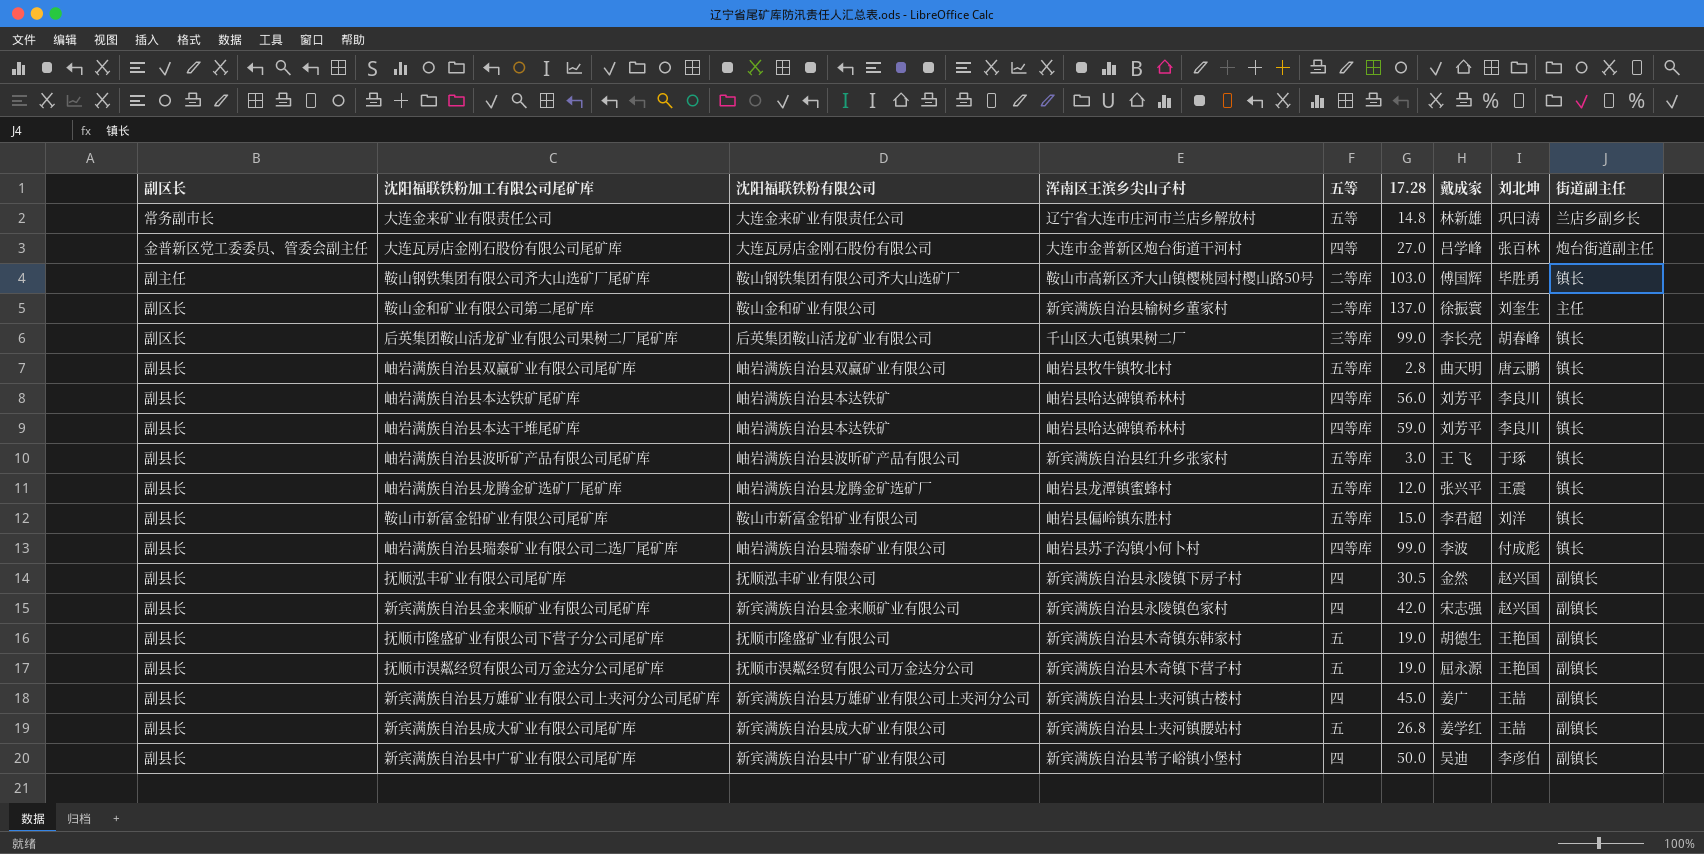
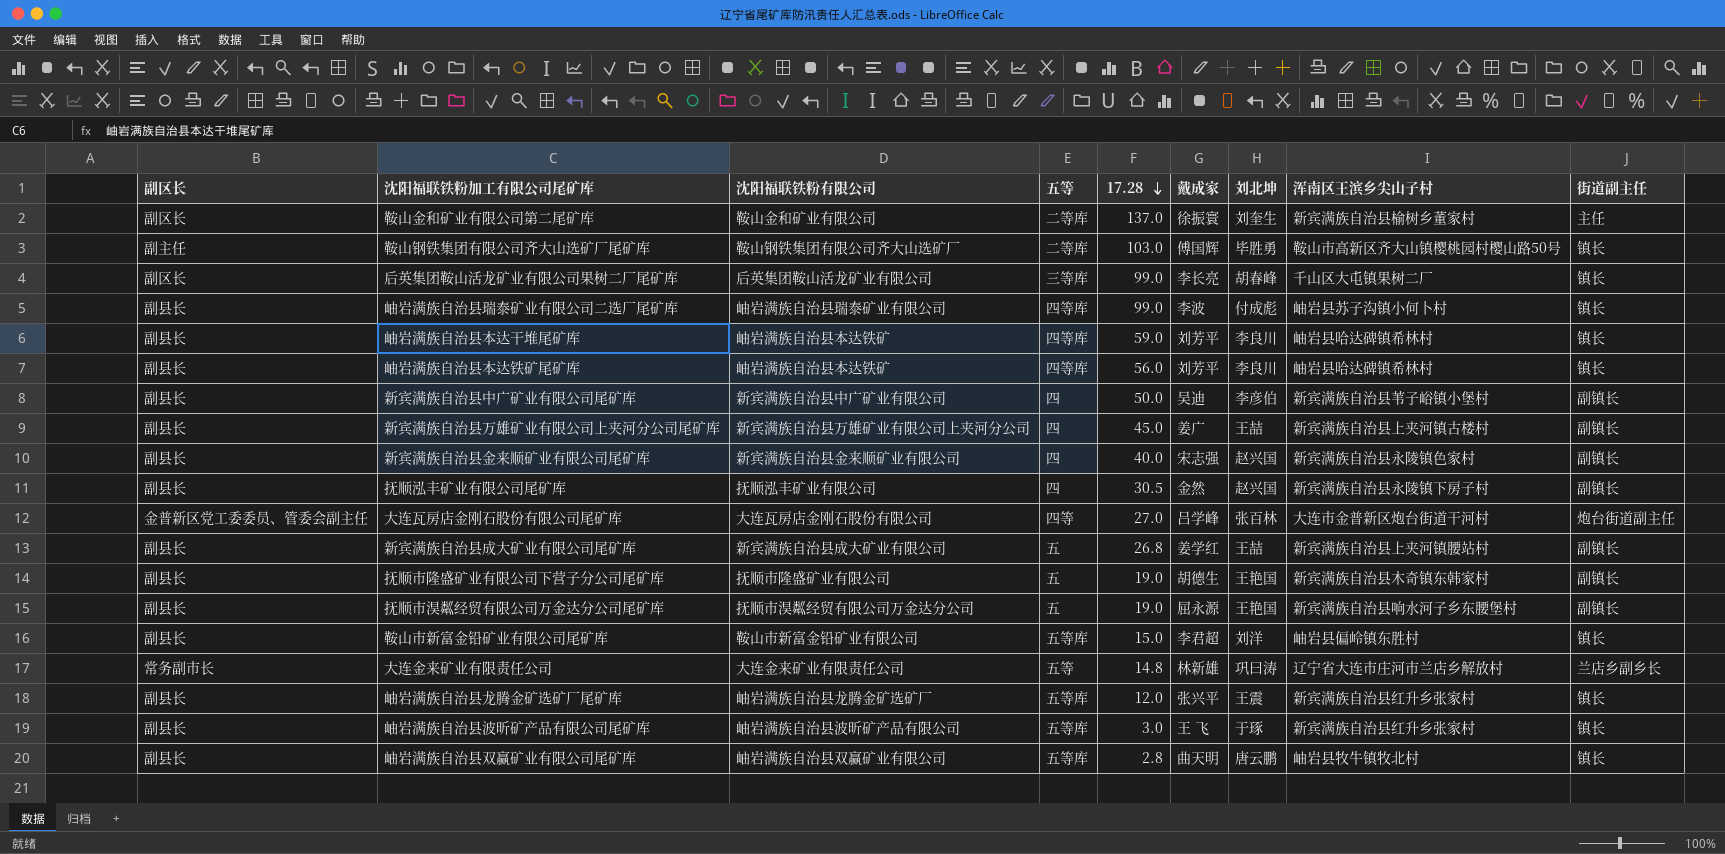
row order: none -> 17.28 descending
column 浑南区王滨乡尖山子村 | position: 4 -> 8
新宾满族自治县金来顺矿业有限公司尾矿库 | 17.28: 42.0 -> 40.0
抚顺市淏粼经贸有限公司万金达分公司尾矿库 | 浑南区王滨乡尖山子村: 新宾满族自治县木奇镇下营子村 -> 新宾满族自治县响水河子乡东腰堡村
岫岩满族自治县龙腾金矿选矿厂尾矿库 | 浑南区王滨乡尖山子村: 岫岩县龙潭镇蜜蜂村 -> 新宾满族自治县红升乡张家村

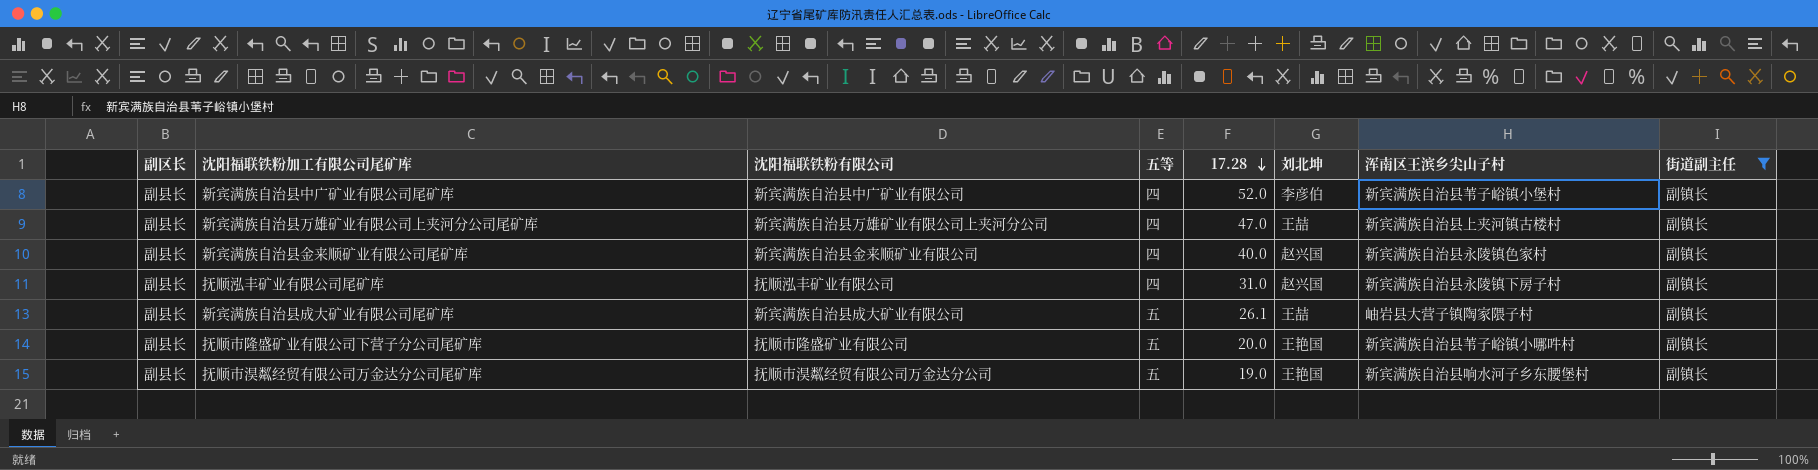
filter: none -> 街道副主任 = 副镇长
column 戴成家 | position: 6 -> none
新宾满族自治县中广矿业有限公司尾矿库 | 17.28: 50.0 -> 52.0
新宾满族自治县万雄矿业有限公司上夹河分公司尾矿库 | 17.28: 45.0 -> 47.0
抚顺泓丰矿业有限公司尾矿库 | 17.28: 30.5 -> 31.0
新宾满族自治县成大矿业有限公司尾矿库 | 17.28: 26.8 -> 26.1
新宾满族自治县成大矿业有限公司尾矿库 | 浑南区王滨乡尖山子村: 新宾满族自治县上夹河镇腰站村 -> 岫岩县大营子镇陶家隈子村
抚顺市隆盛矿业有限公司下营子分公司尾矿库 | 17.28: 19.0 -> 20.0
抚顺市隆盛矿业有限公司下营子分公司尾矿库 | 浑南区王滨乡尖山子村: 新宾满族自治县木奇镇东韩家村 -> 新宾满族自治县苇子峪镇小哪吽村

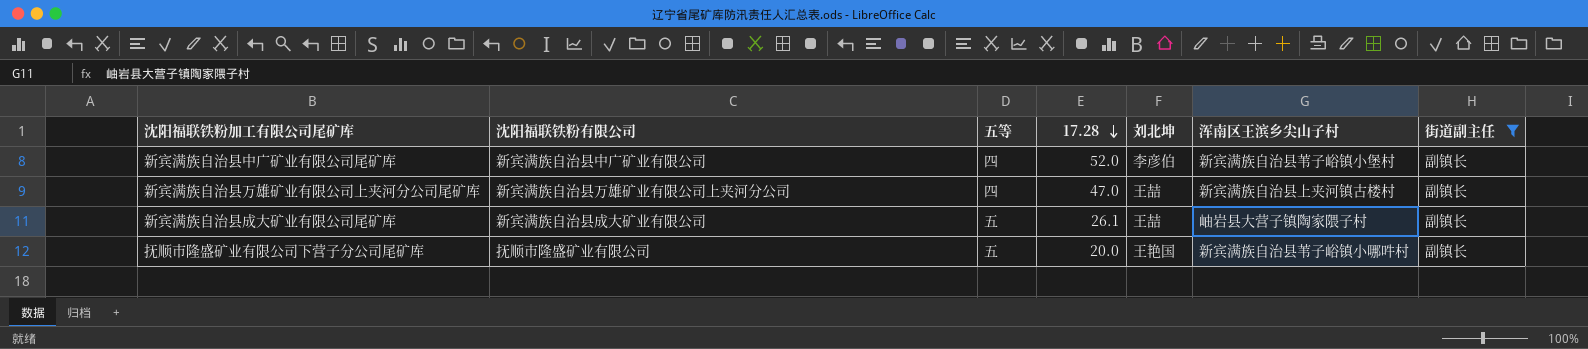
column 副区长 | position: 1 -> none
row 新宾满族自治县金来顺矿业有限公司尾矿库: 副县长 | 新宾满族自治县金来顺矿业有限公司 | 四 | 40.0 | 赵兴国 | 新宾满族自治县永陵镇色家村 | 副镇长 -> none
row 抚顺泓丰矿业有限公司尾矿库: 副县长 | 抚顺泓丰矿业有限公司 | 四 | 31.0 | 赵兴国 | 新宾满族自治县永陵镇下房子村 | 副镇长 -> none
row 抚顺市淏粼经贸有限公司万金达分公司尾矿库: 副县长 | 抚顺市淏粼经贸有限公司万金达分公司 | 五 | 19.0 | 王艳国 | 新宾满族自治县响水河子乡东腰堡村 | 副镇长 -> none

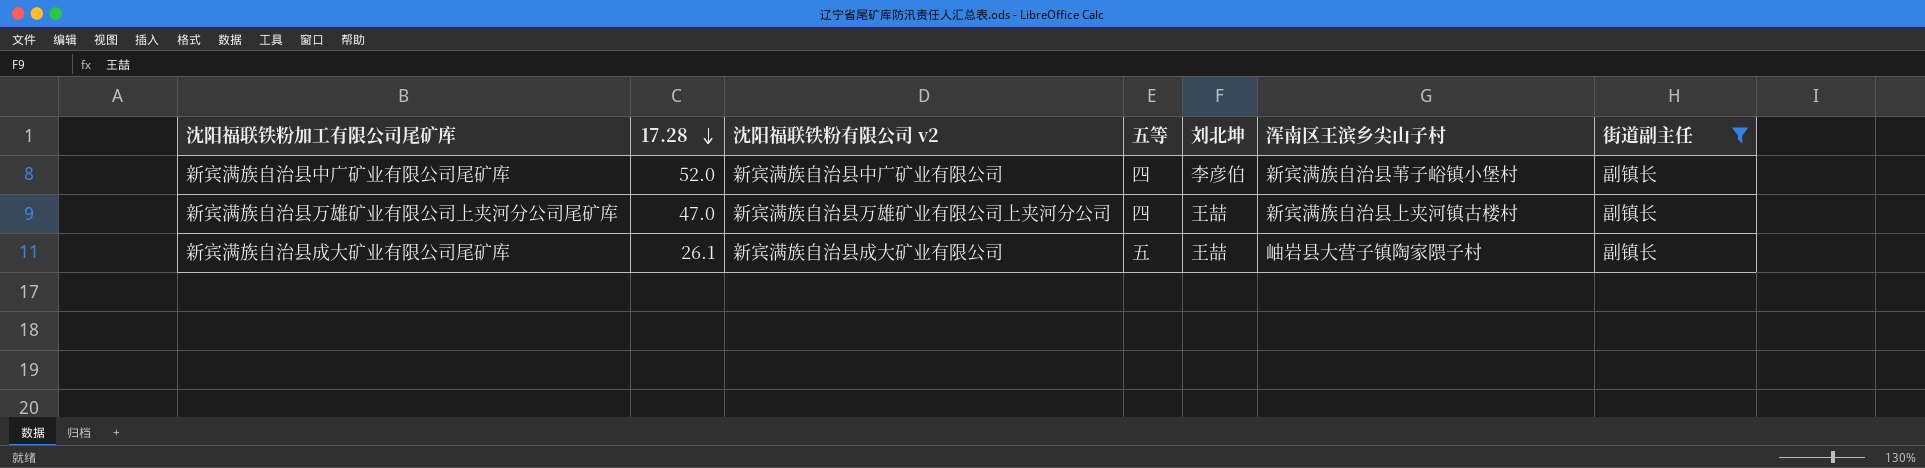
column 17.28 | position: 4 -> 2
column name: 沈阳福联铁粉有限公司 -> 沈阳福联铁粉有限公司 v2
row 抚顺市隆盛矿业有限公司下营子分公司尾矿库: 抚顺市隆盛矿业有限公司 | 五 | 20.0 | 王艳国 | 新宾满族自治县苇子峪镇小哪吽村 | 副镇长 -> none

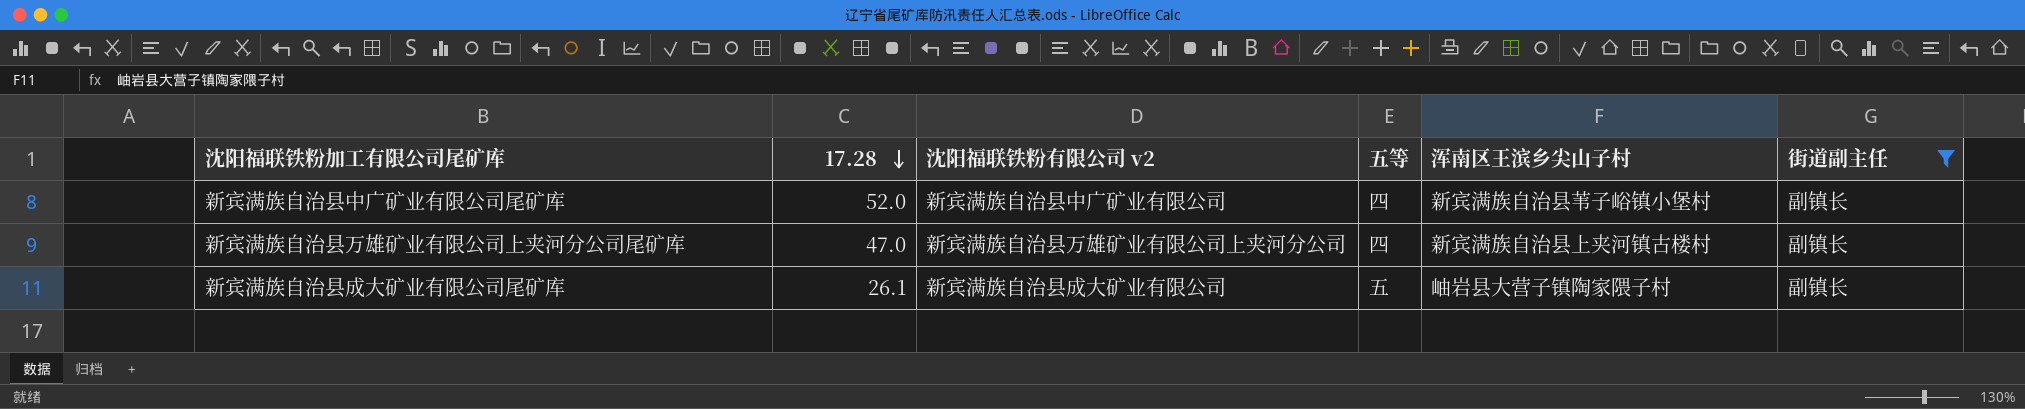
column 刘北坤 | position: 5 -> none

